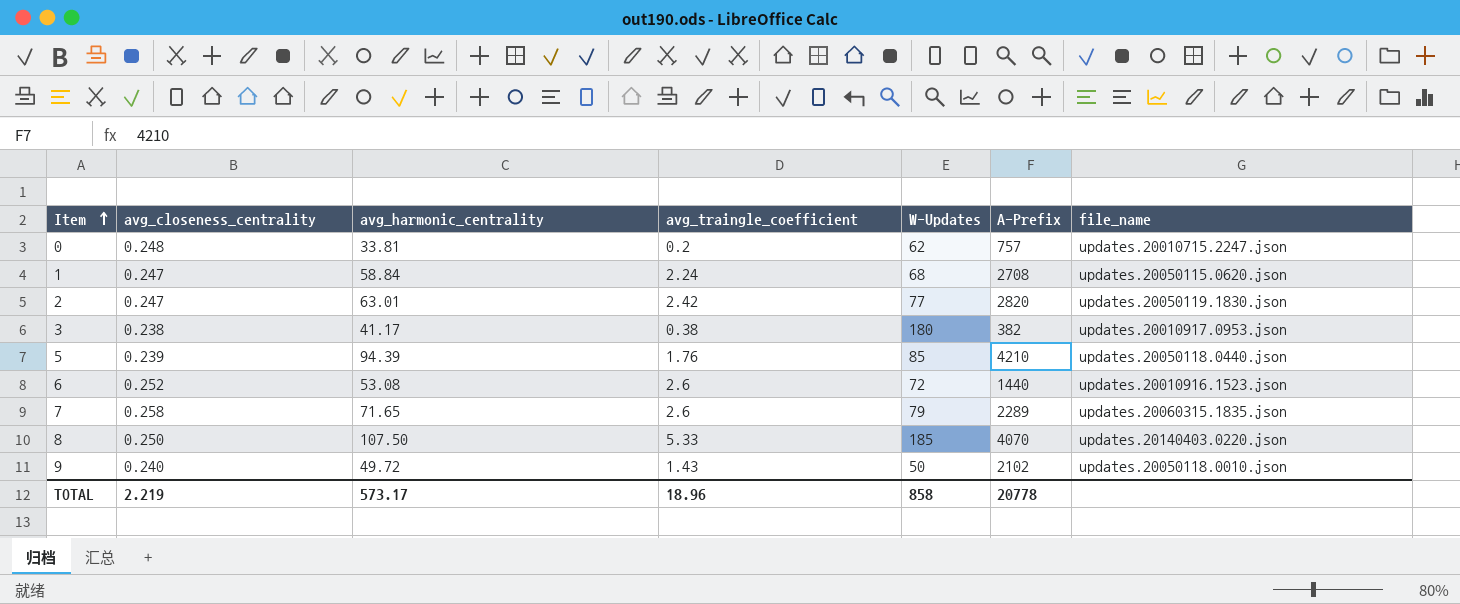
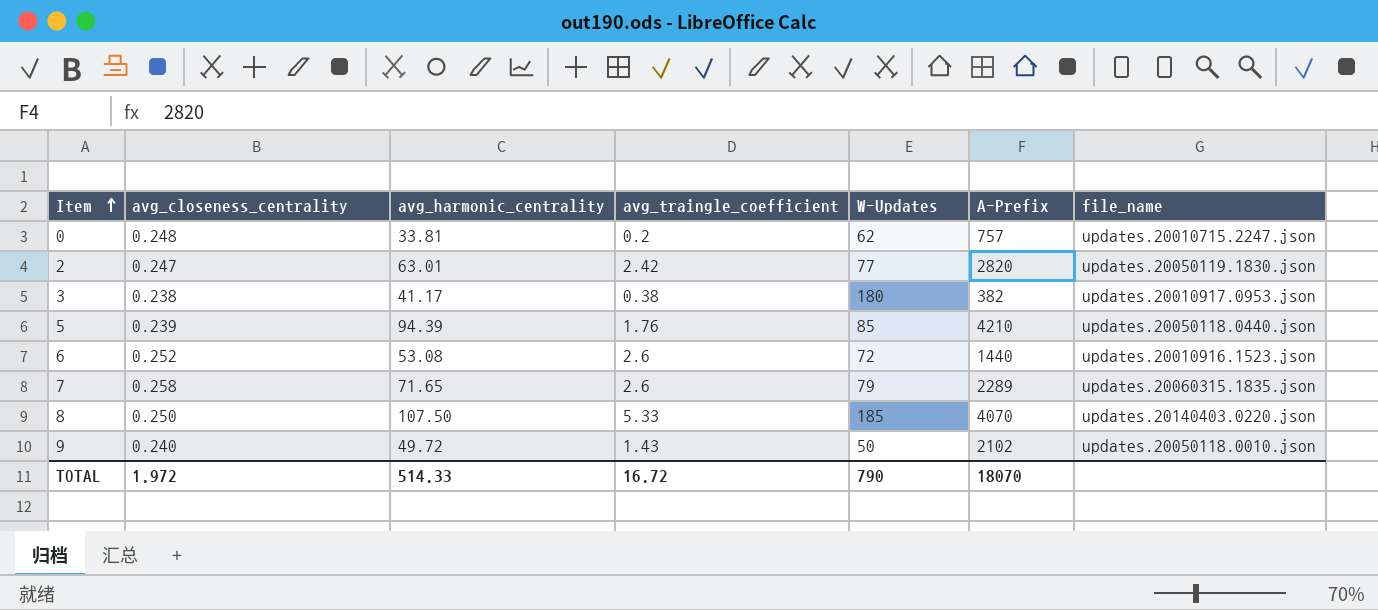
row 1: 0.247 | 58.84 | 2.24 | 68 | 2708 | updates.20050115.0620.json -> none
TOTAL | avg_closeness_centrality: 2.219 -> 1.972
TOTAL | avg_harmonic_centrality: 573.17 -> 514.33
TOTAL | avg_traingle_coefficient: 18.96 -> 16.72
TOTAL | W-Updates: 858 -> 790
TOTAL | A-Prefix: 20778 -> 18070

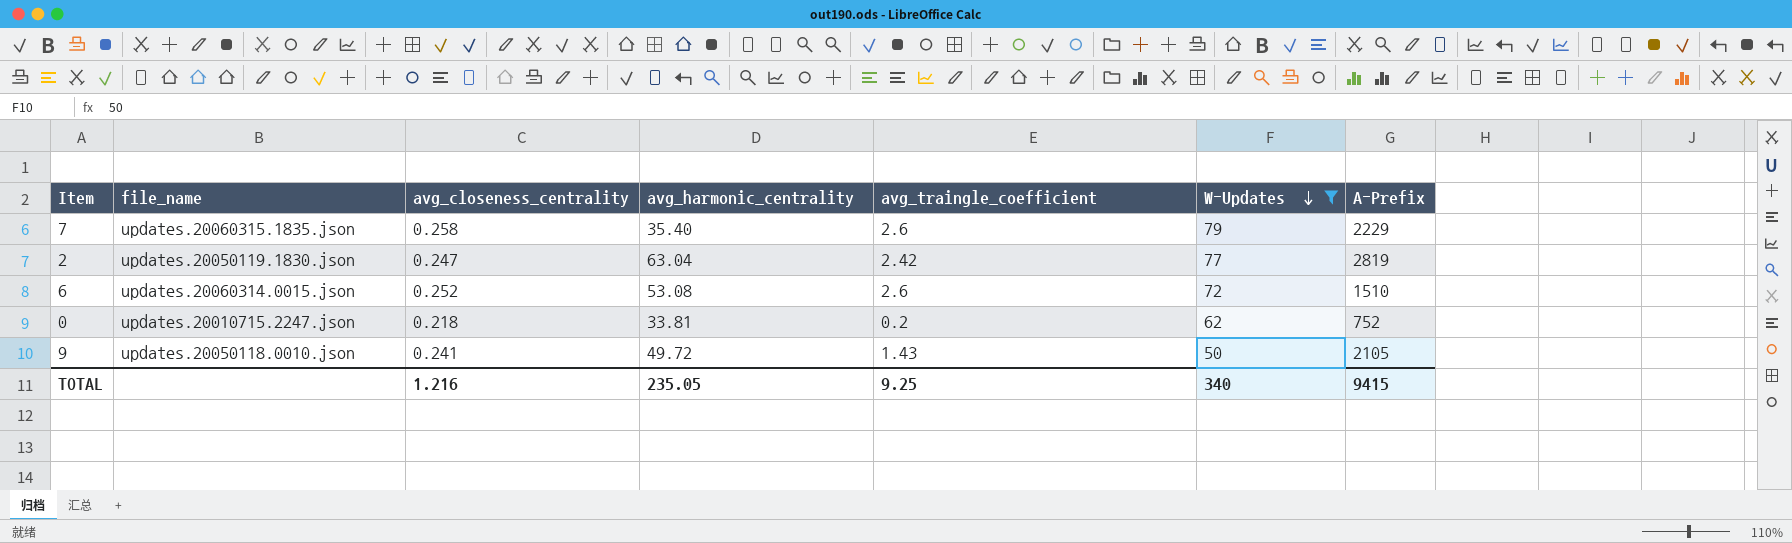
filter: none -> W-Updates <= 79
row order: Item ascending -> W-Updates descending
column file_name | position: 7 -> 2
7 | avg_harmonic_centrality: 71.65 -> 35.40
7 | A-Prefix: 2289 -> 2229
2 | avg_harmonic_centrality: 63.01 -> 63.04
2 | A-Prefix: 2820 -> 2819
6 | file_name: updates.20010916.1523.json -> updates.20060314.0015.json
6 | A-Prefix: 1440 -> 1510
0 | avg_closeness_centrality: 0.248 -> 0.218
0 | A-Prefix: 757 -> 752
9 | avg_closeness_centrality: 0.240 -> 0.241
9 | A-Prefix: 2102 -> 2105
TOTAL | avg_closeness_centrality: 1.972 -> 1.216
TOTAL | avg_harmonic_centrality: 514.33 -> 235.05
TOTAL | avg_traingle_coefficient: 16.72 -> 9.25
TOTAL | W-Updates: 790 -> 340
TOTAL | A-Prefix: 18070 -> 9415

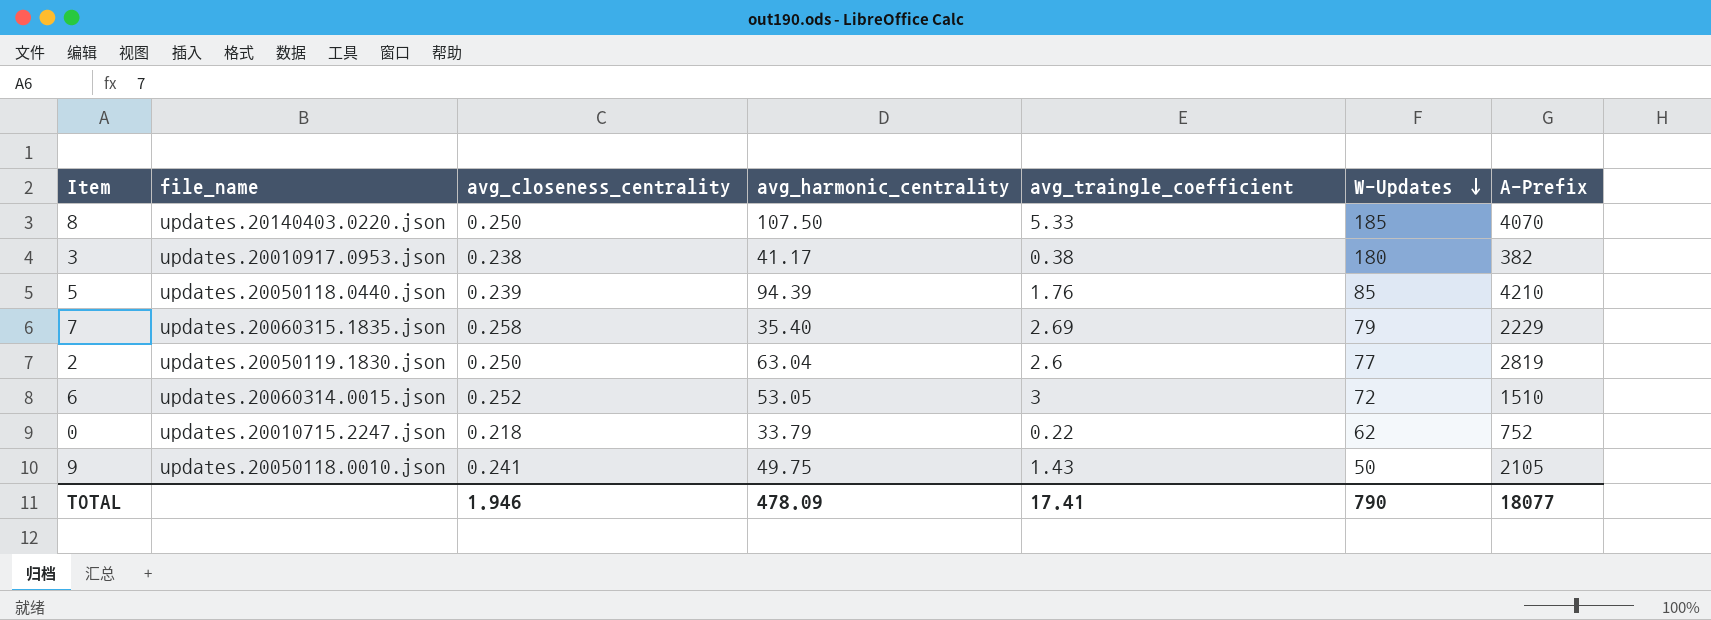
filter: W-Updates <= 79 -> none
7 | avg_traingle_coefficient: 2.6 -> 2.69
2 | avg_closeness_centrality: 0.247 -> 0.250
2 | avg_traingle_coefficient: 2.42 -> 2.6
6 | avg_harmonic_centrality: 53.08 -> 53.05
6 | avg_traingle_coefficient: 2.6 -> 3
0 | avg_harmonic_centrality: 33.81 -> 33.79
0 | avg_traingle_coefficient: 0.2 -> 0.22
9 | avg_harmonic_centrality: 49.72 -> 49.75
TOTAL | avg_closeness_centrality: 1.216 -> 1.946
TOTAL | avg_harmonic_centrality: 235.05 -> 478.09
TOTAL | avg_traingle_coefficient: 9.25 -> 17.41
TOTAL | W-Updates: 340 -> 790
TOTAL | A-Prefix: 9415 -> 18077

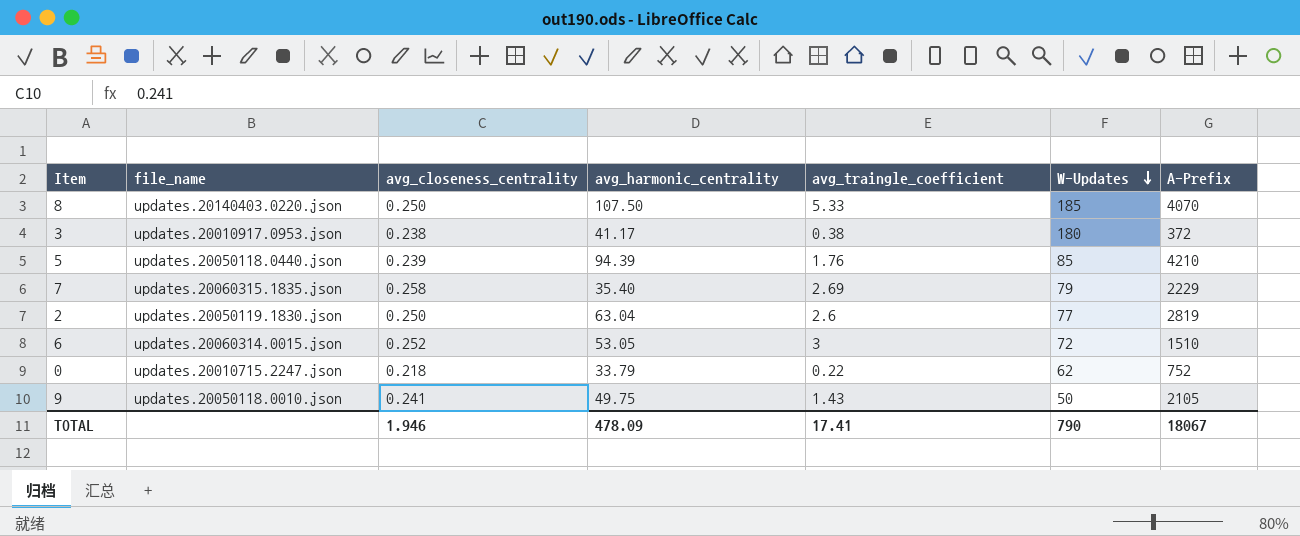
3 | A-Prefix: 382 -> 372
TOTAL | A-Prefix: 18077 -> 18067

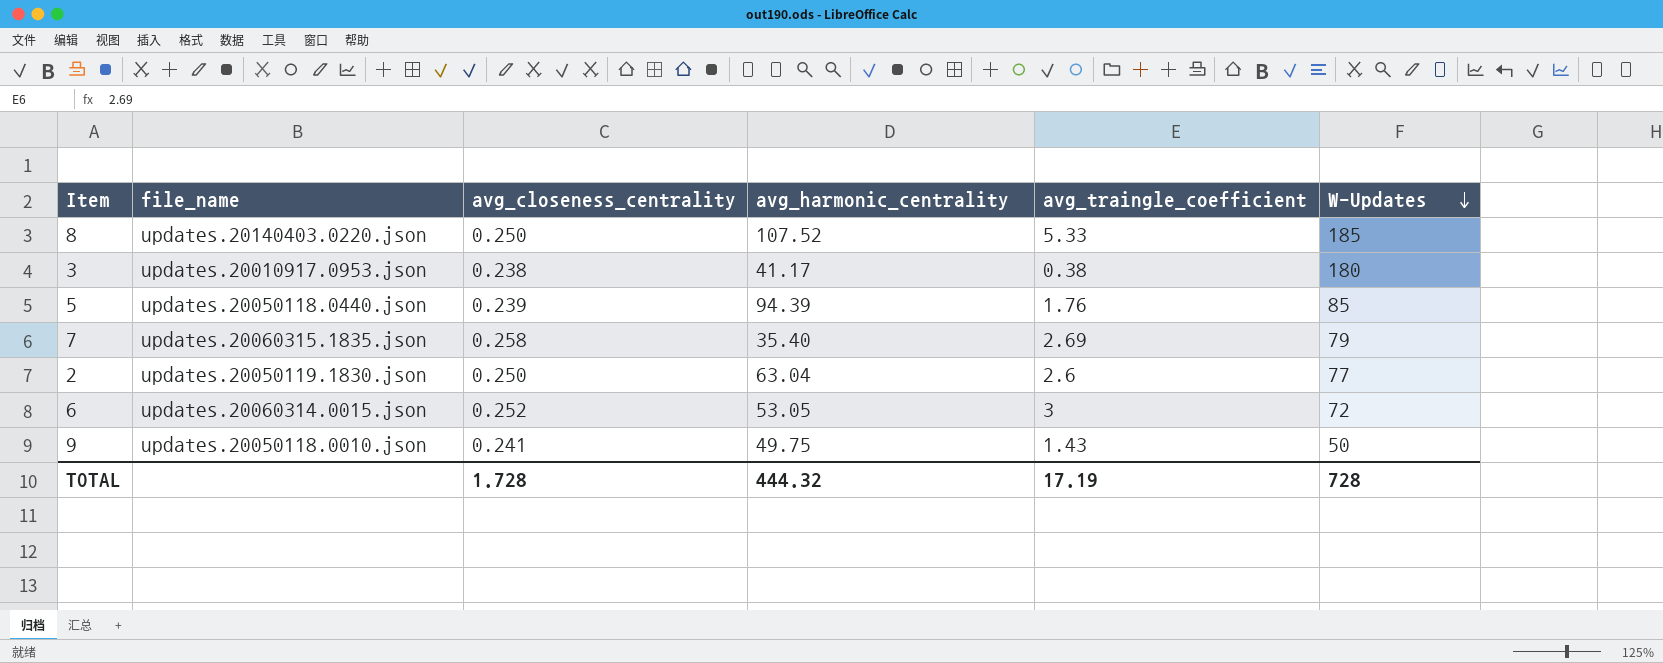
column A-Prefix | position: 7 -> none
row 0: updates.20010715.2247.json | 0.218 | 33.79 | 0.22 | 62 | 752 -> none
8 | avg_harmonic_centrality: 107.50 -> 107.52
TOTAL | avg_closeness_centrality: 1.946 -> 1.728
TOTAL | avg_harmonic_centrality: 478.09 -> 444.32
TOTAL | avg_traingle_coefficient: 17.41 -> 17.19
TOTAL | W-Updates: 790 -> 728

